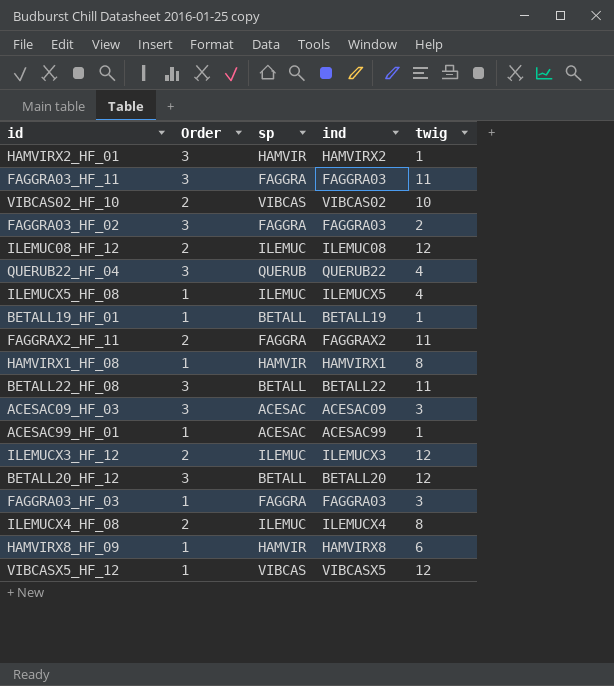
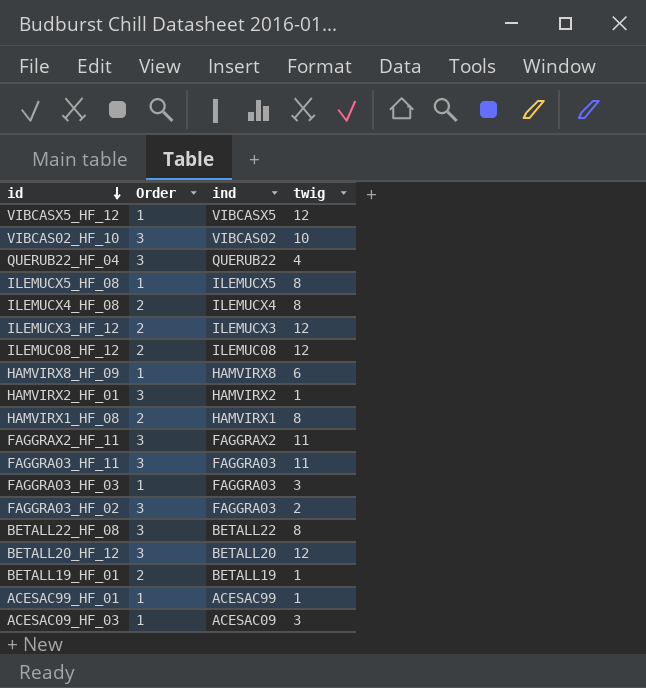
row order: none -> id descending
column sp | position: 3 -> none
VIBCAS02_HF_10 | Order: 2 -> 3
ILEMUCX5_HF_08 | twig: 4 -> 8
HAMVIRX1_HF_08 | Order: 1 -> 2
FAGGRAX2_HF_11 | Order: 2 -> 3
BETALL22_HF_08 | twig: 11 -> 8
BETALL19_HF_01 | Order: 1 -> 2
ACESAC09_HF_03 | Order: 3 -> 1

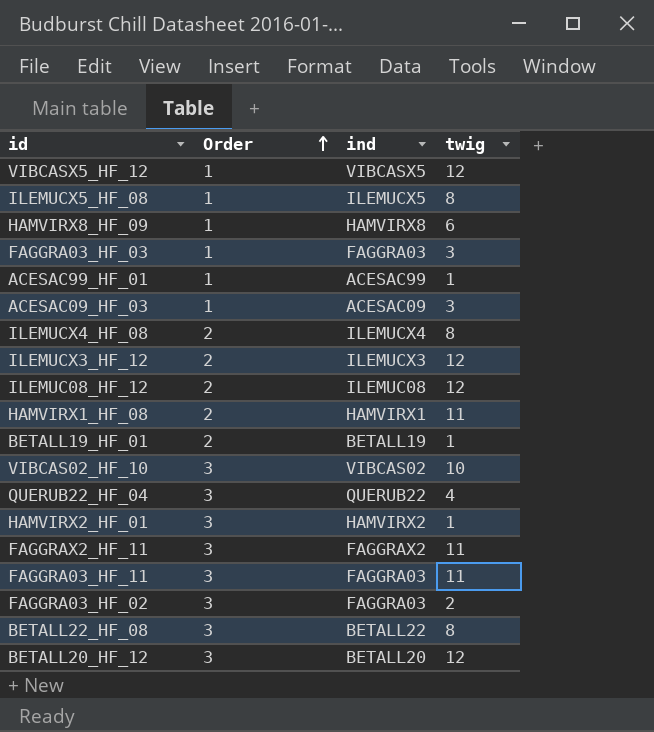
row order: id descending -> Order ascending
HAMVIRX1_HF_08 | twig: 8 -> 11

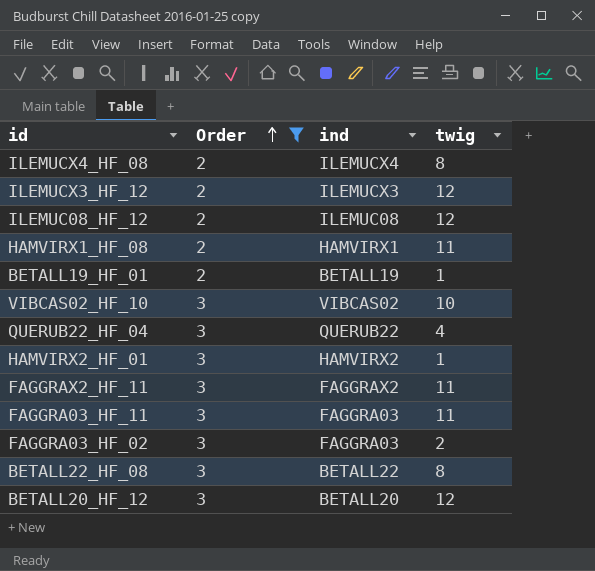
filter: none -> Order != 1

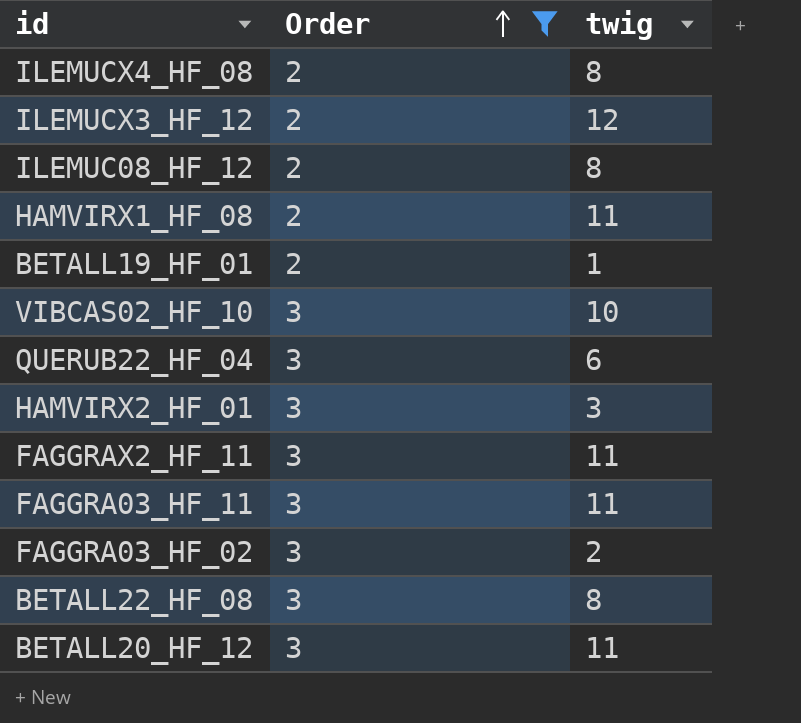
column ind | position: 3 -> none
ILEMUC08_HF_12 | twig: 12 -> 8
QUERUB22_HF_04 | twig: 4 -> 6
HAMVIRX2_HF_01 | twig: 1 -> 3
BETALL20_HF_12 | twig: 12 -> 11

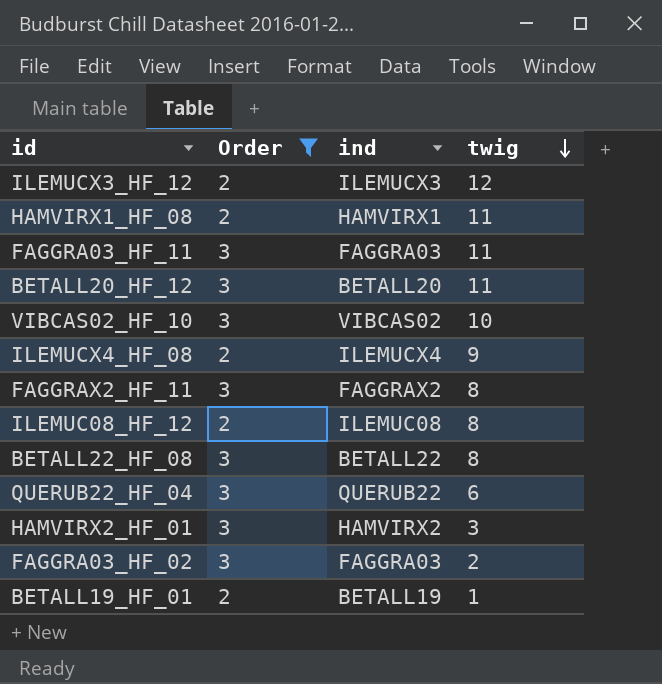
row order: Order ascending -> twig descending
column ind | position: none -> 3
ILEMUCX4_HF_08 | twig: 8 -> 9
FAGGRAX2_HF_11 | twig: 11 -> 8

